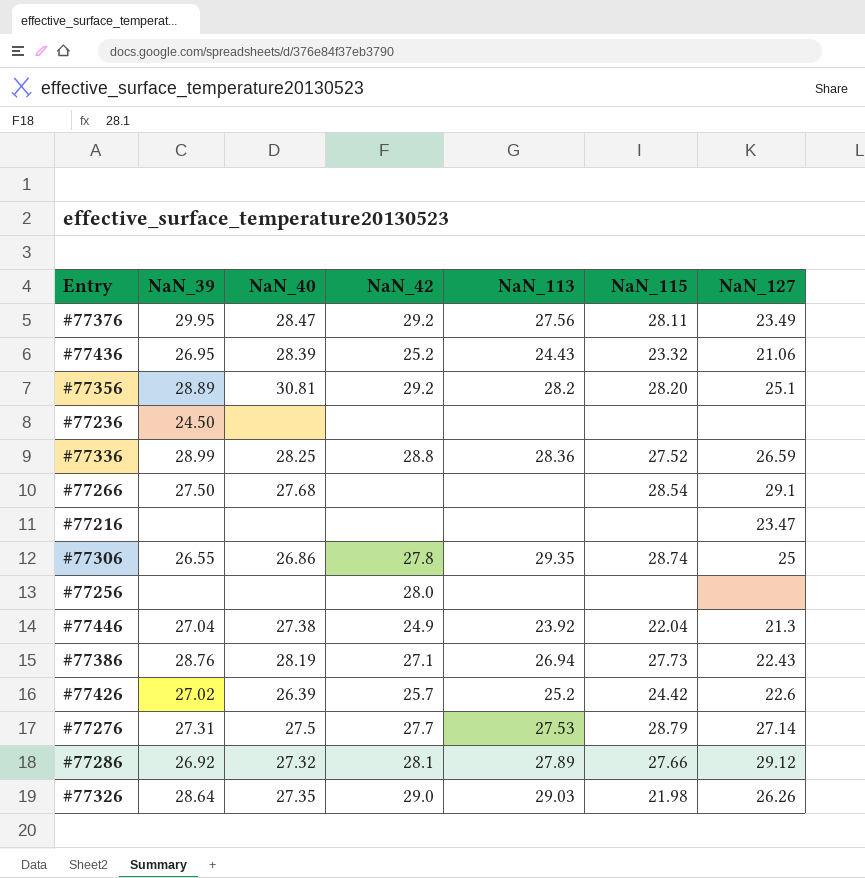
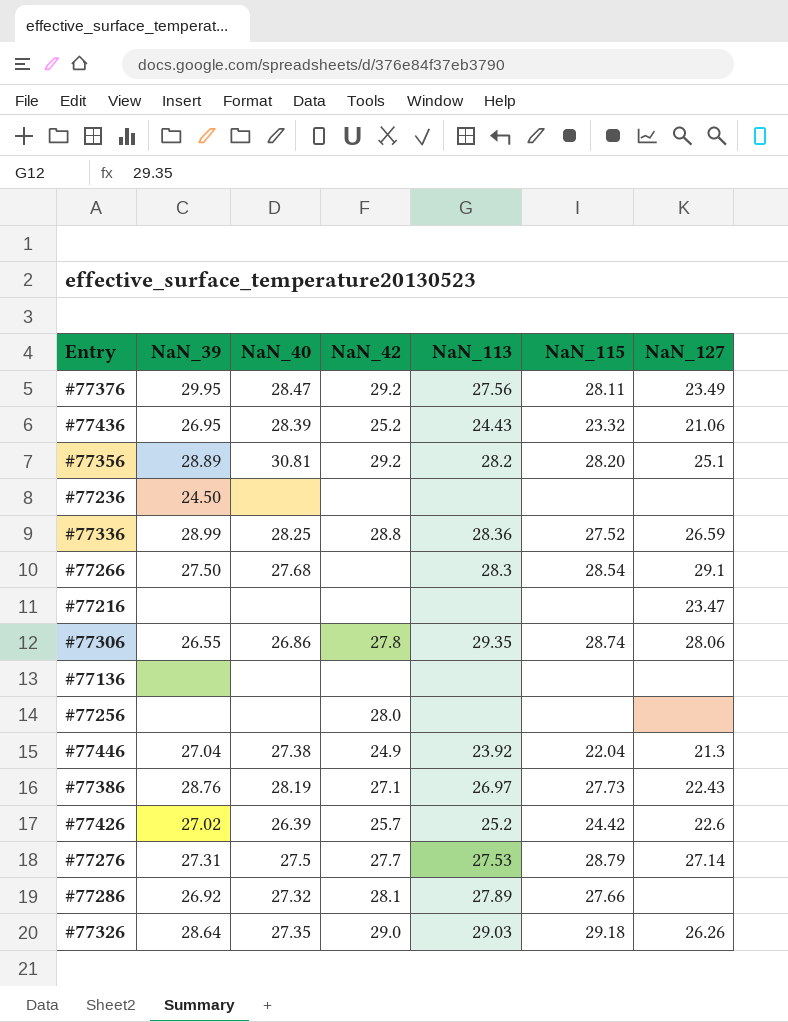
#77266 | NaN_113: none -> 28.3
#77306 | NaN_127: 25 -> 28.06
row #77136: none -> none | none | none | none | none | none
#77386 | NaN_113: 26.94 -> 26.97
#77286 | NaN_127: 29.12 -> none
#77326 | NaN_115: 21.98 -> 29.18

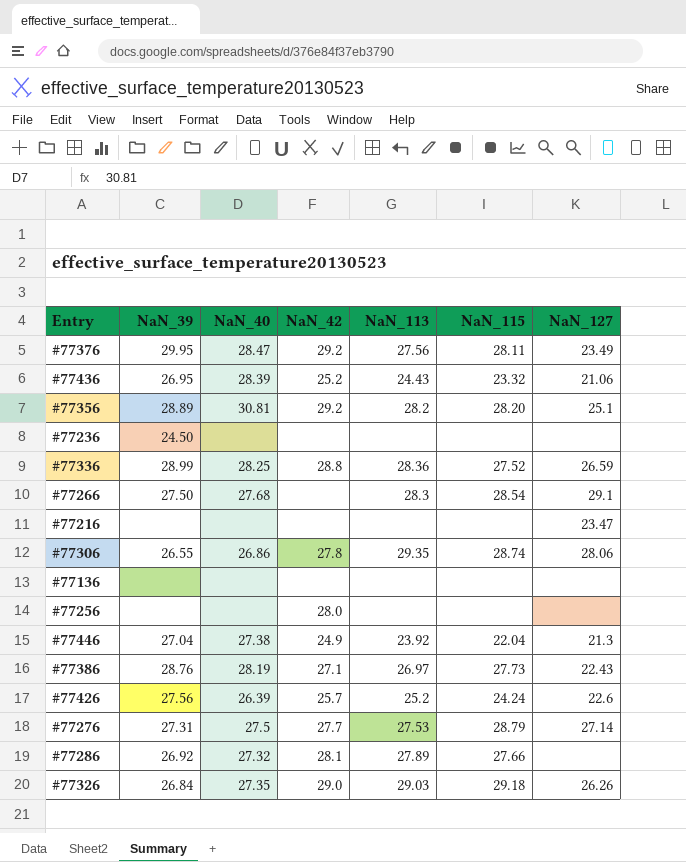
#77426 | NaN_39: 27.02 -> 27.56
#77426 | NaN_115: 24.42 -> 24.24
#77326 | NaN_39: 28.64 -> 26.84

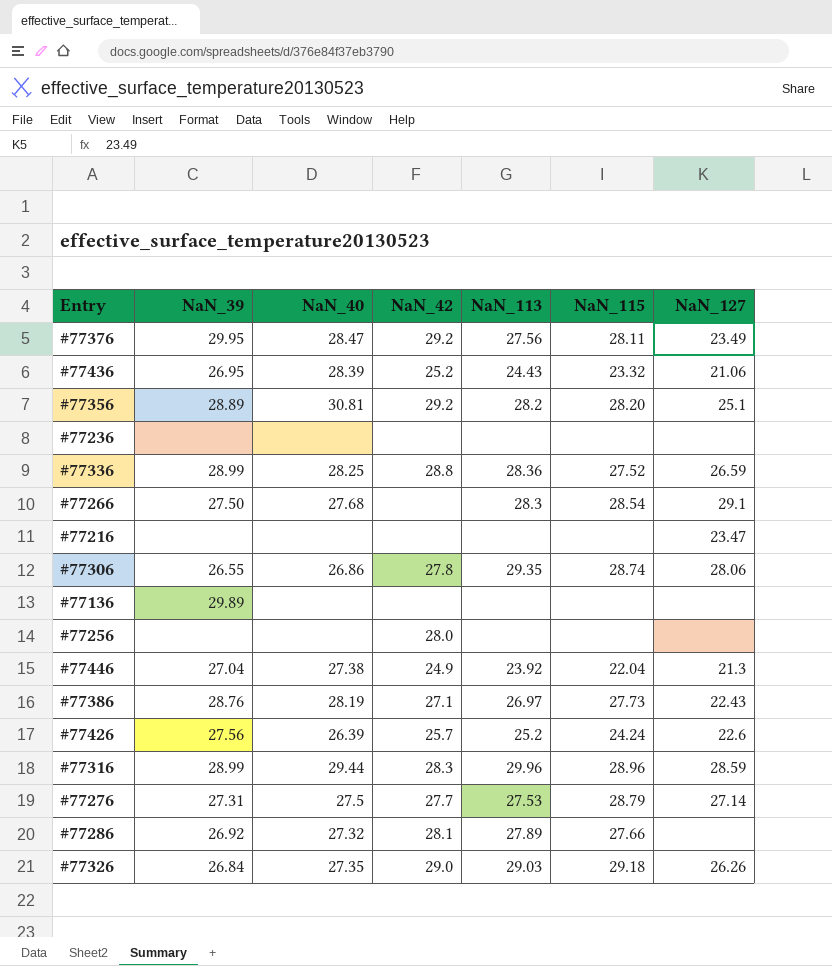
#77236 | NaN_39: 24.50 -> none
#77136 | NaN_39: none -> 29.89
row #77316: none -> 28.99 | 29.44 | 28.3 | 29.96 | 28.96 | 28.59

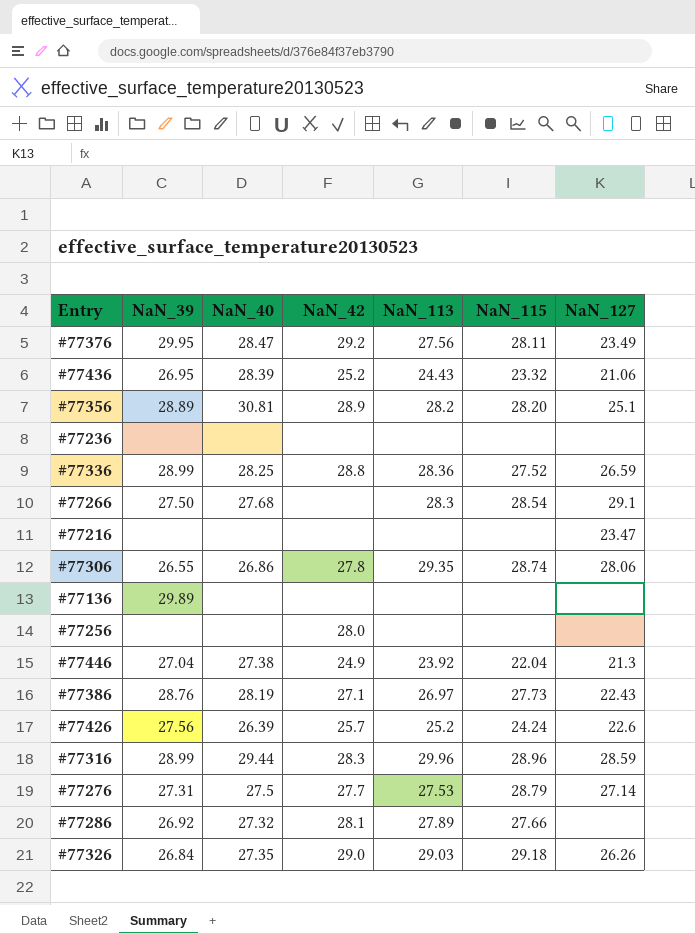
#77356 | NaN_42: 29.2 -> 28.9

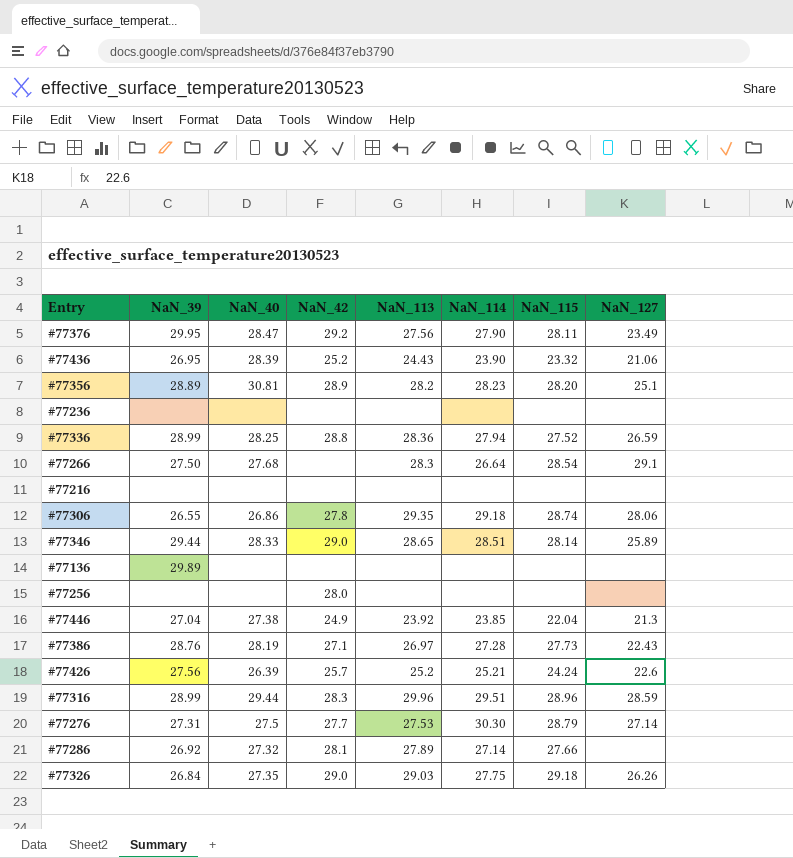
column NaN_114 | position: none -> 6
#77216 | NaN_127: 23.47 -> none
row #77346: none -> 29.44 | 28.33 | 29.0 | 28.65 | 28.51 | 28.14 | 25.89

